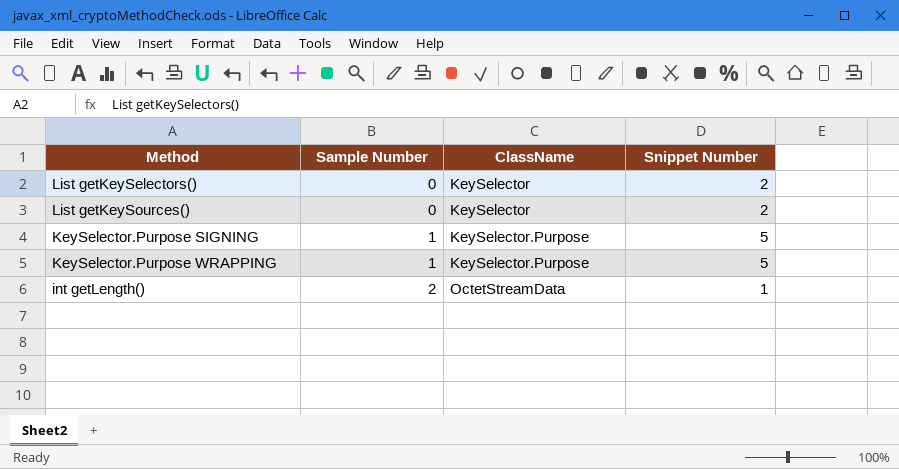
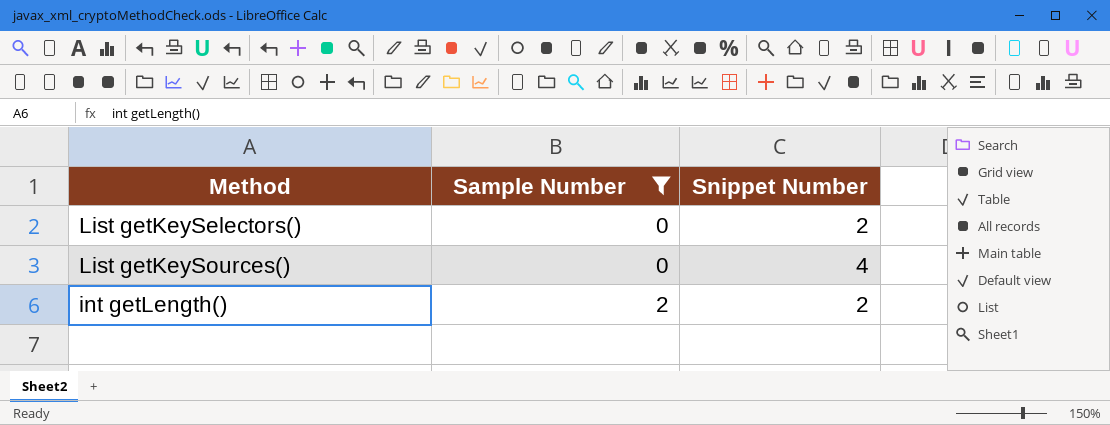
filter: none -> Sample Number != 1
column ClassName | position: 3 -> none
List getKeySources() | Snippet Number: 2 -> 4
int getLength() | Snippet Number: 1 -> 2

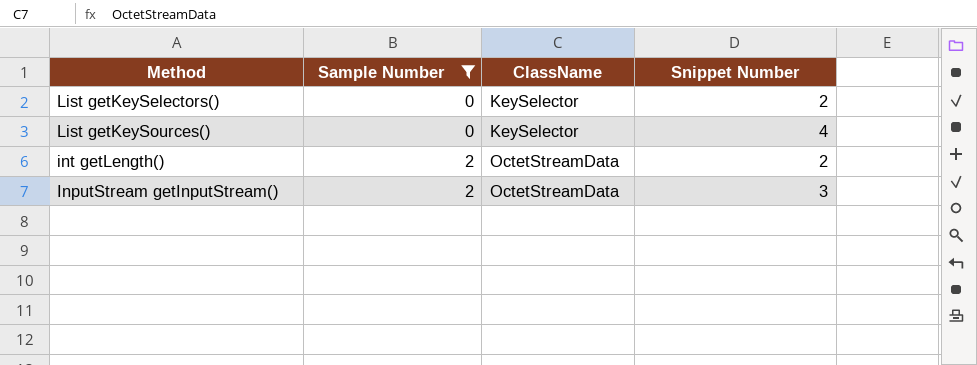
column ClassName | position: none -> 3
row InputStream getInputStream(): none -> 2 | OctetStreamData | 3

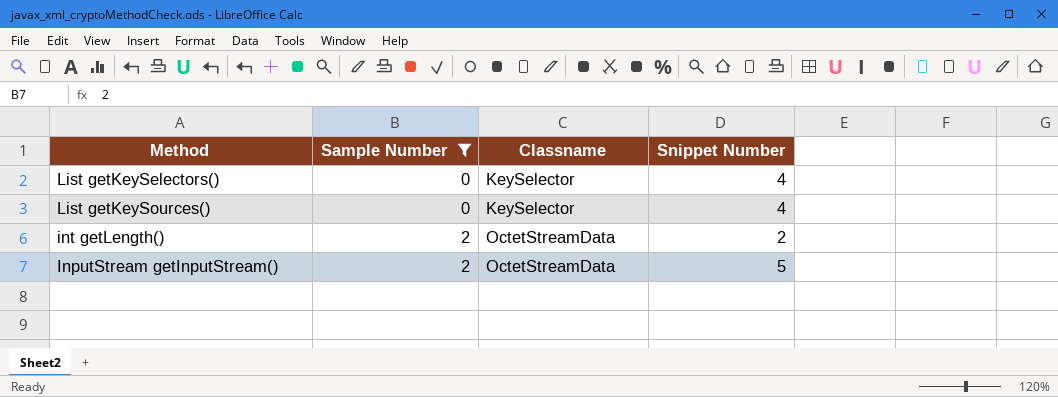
column name: ClassName -> Classname
List getKeySelectors() | Snippet Number: 2 -> 4
InputStream getInputStream() | Snippet Number: 3 -> 5

